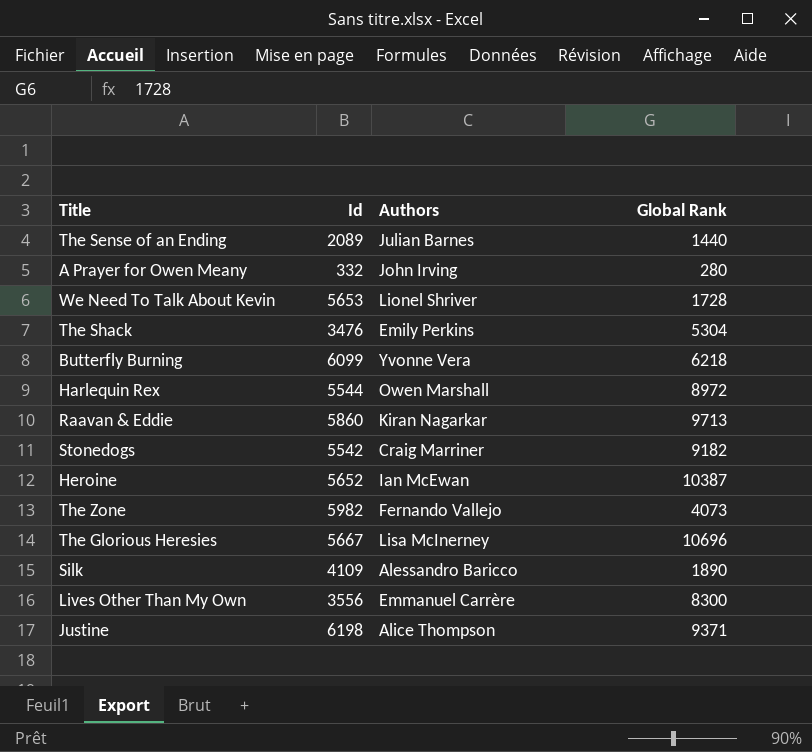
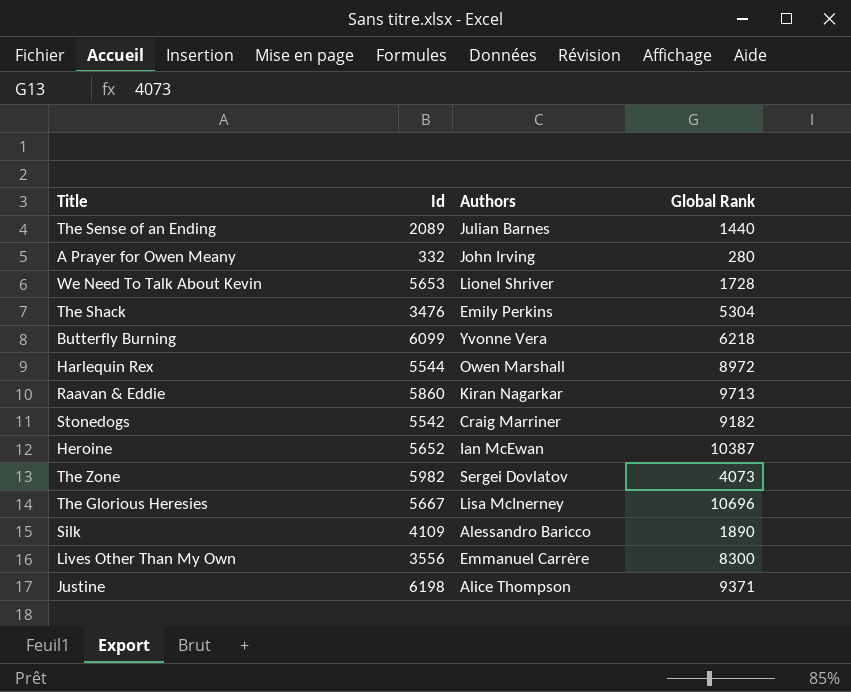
The Zone | Authors: Fernando Vallejo -> Sergei Dovlatov

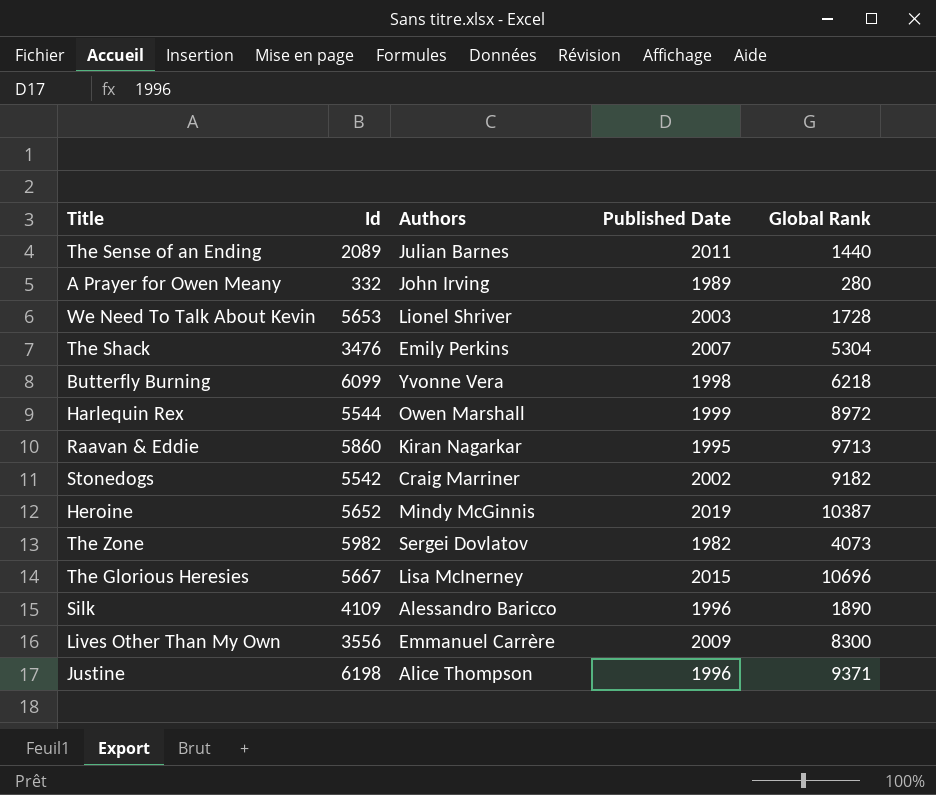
column Published Date | position: none -> 4
Heroine | Authors: Ian McEwan -> Mindy McGinnis

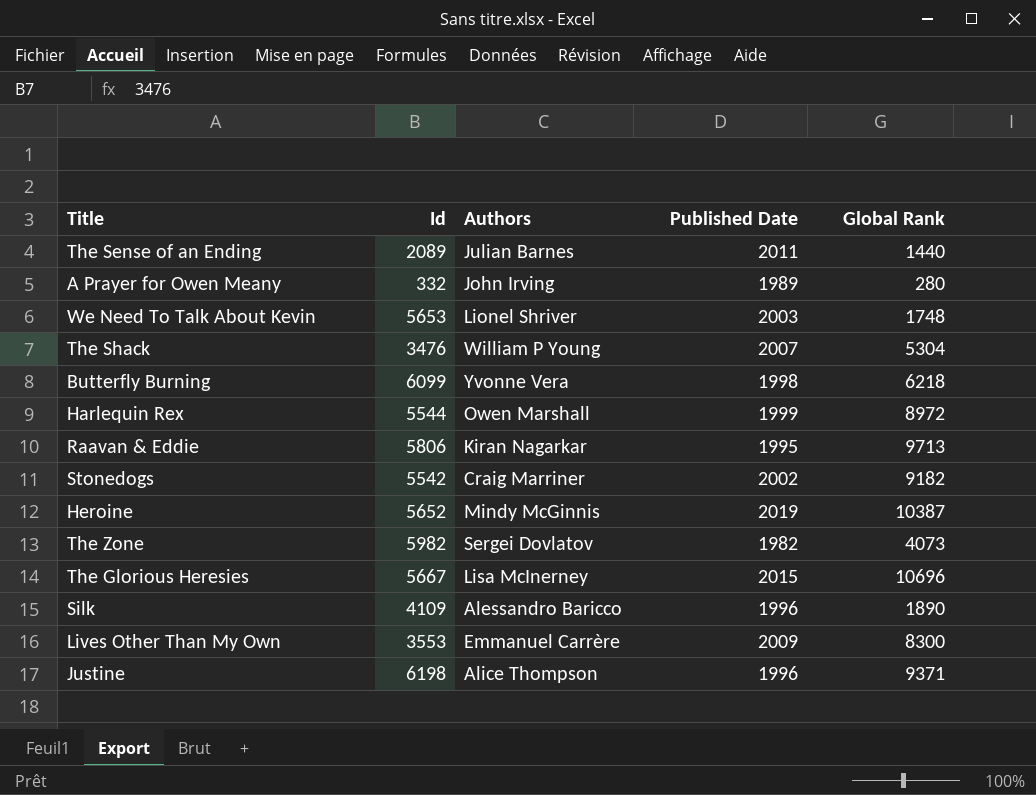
We Need To Talk About Kevin | Global Rank: 1728 -> 1748
The Shack | Authors: Emily Perkins -> William P Young
Raavan & Eddie | Id: 5860 -> 5806
Lives Other Than My Own | Id: 3556 -> 3553

